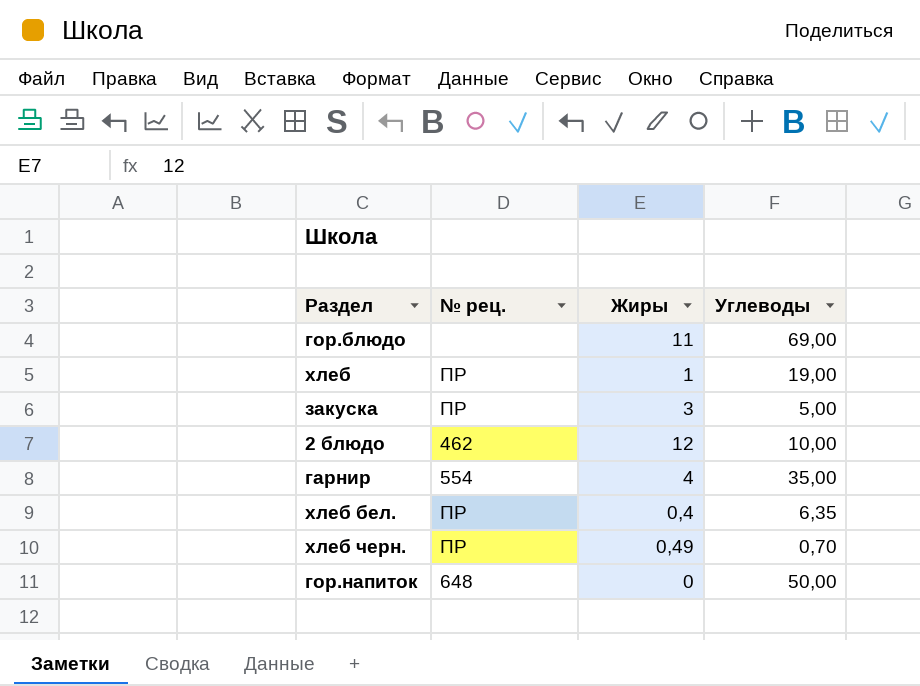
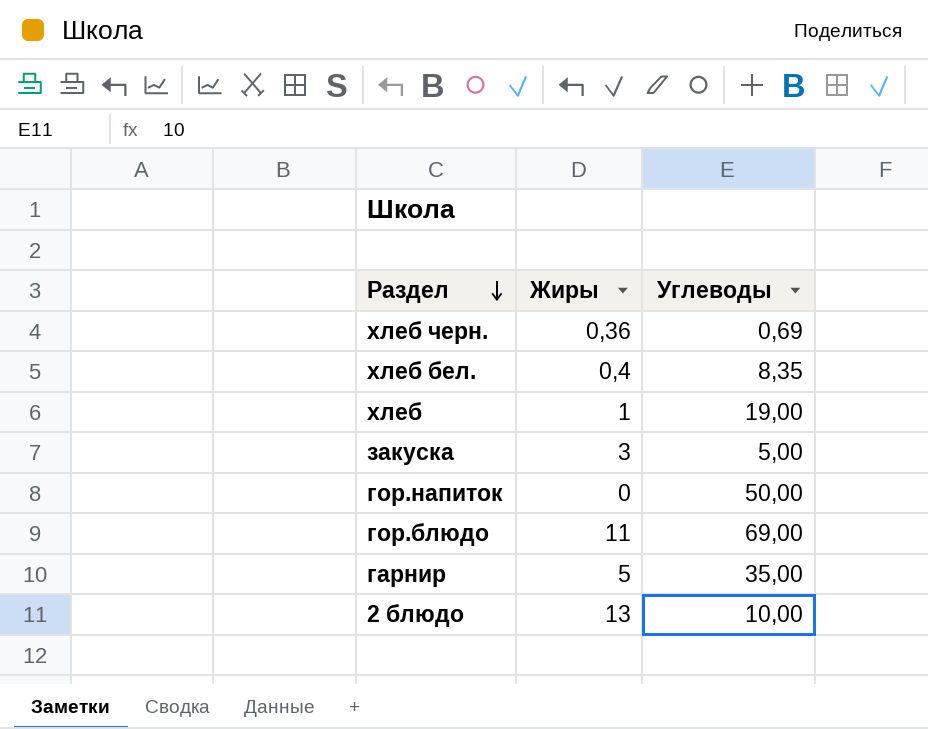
row order: none -> Раздел descending
column № рец. | position: 2 -> none
хлеб черн. | Жиры: 0,49 -> 0,36
хлеб черн. | Углеводы: 0,70 -> 0,69
хлеб бел. | Углеводы: 6,35 -> 8,35
гарнир | Жиры: 4 -> 5
2 блюдо | Жиры: 12 -> 13

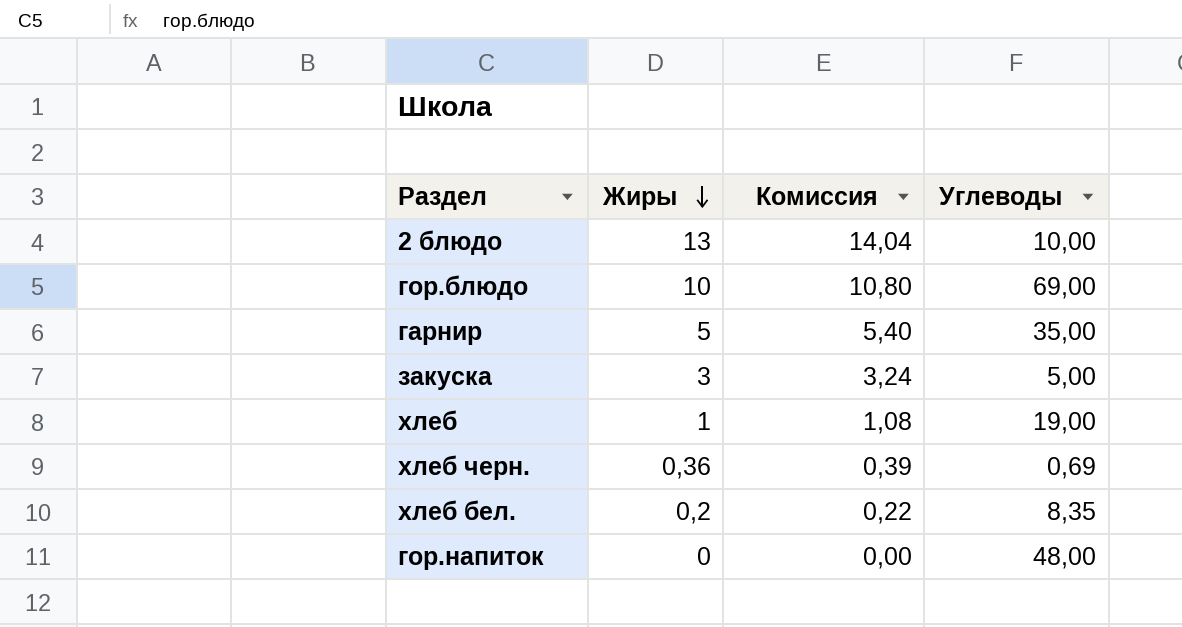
row order: Раздел descending -> Жиры descending
column Комиссия | formula: none -> [Жиры] * 1,08
гор.блюдо | Жиры: 11 -> 10
хлеб бел. | Жиры: 0,4 -> 0,2
гор.напиток | Углеводы: 50,00 -> 48,00

